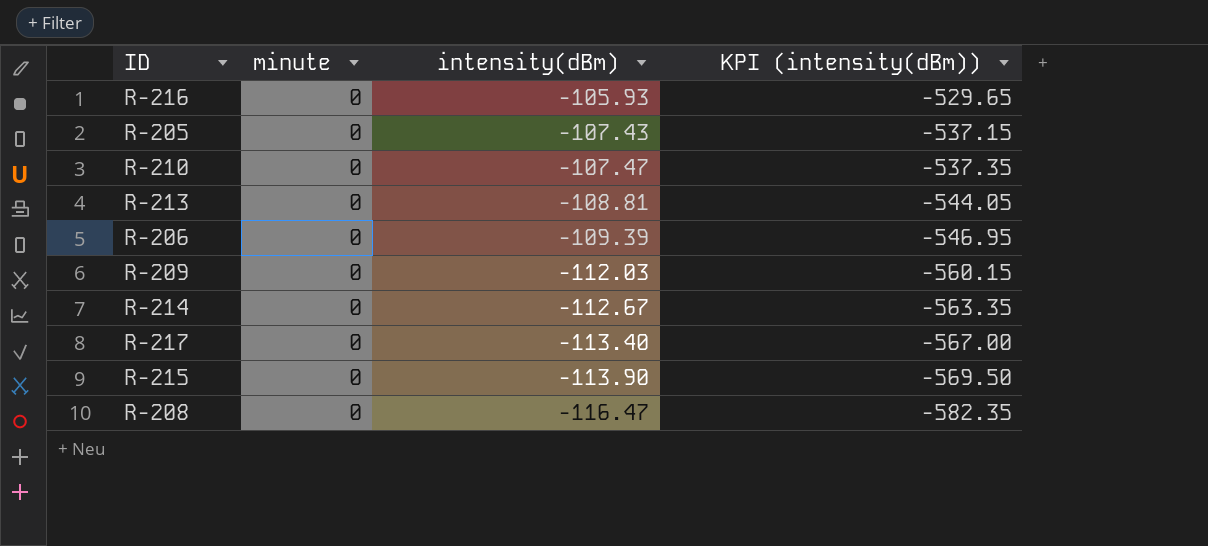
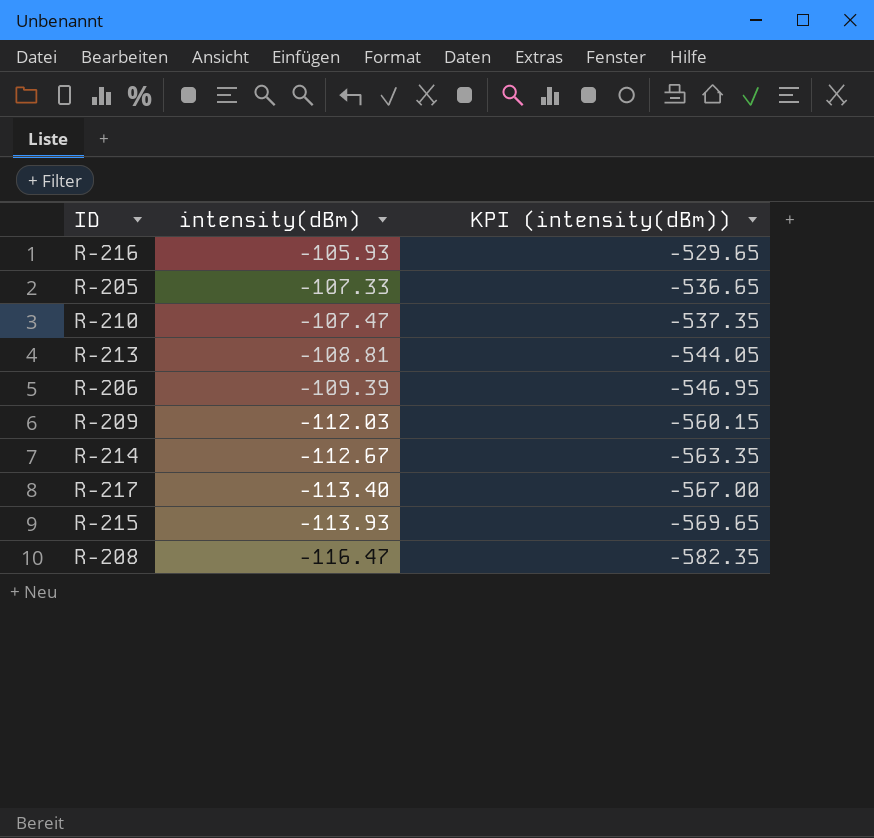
column minute | position: 2 -> none
R-205 | intensity(dBm): -107.43 -> -107.33
R-205 | KPI (intensity(dBm)): -537.15 -> -536.65
R-215 | intensity(dBm): -113.90 -> -113.93
R-215 | KPI (intensity(dBm)): -569.50 -> -569.65

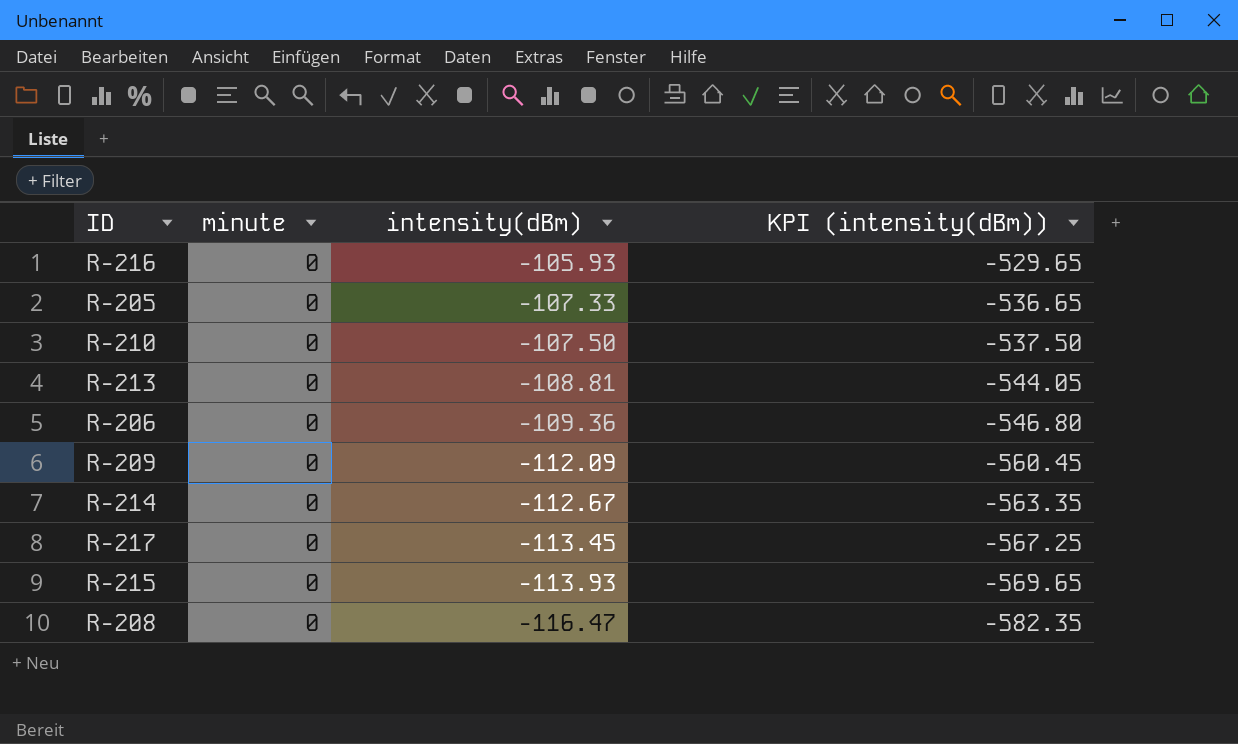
column minute | position: none -> 2
R-210 | intensity(dBm): -107.47 -> -107.50
R-210 | KPI (intensity(dBm)): -537.35 -> -537.50
R-206 | intensity(dBm): -109.39 -> -109.36
R-206 | KPI (intensity(dBm)): -546.95 -> -546.80
R-209 | intensity(dBm): -112.03 -> -112.09
R-209 | KPI (intensity(dBm)): -560.15 -> -560.45
R-217 | intensity(dBm): -113.40 -> -113.45
R-217 | KPI (intensity(dBm)): -567.00 -> -567.25

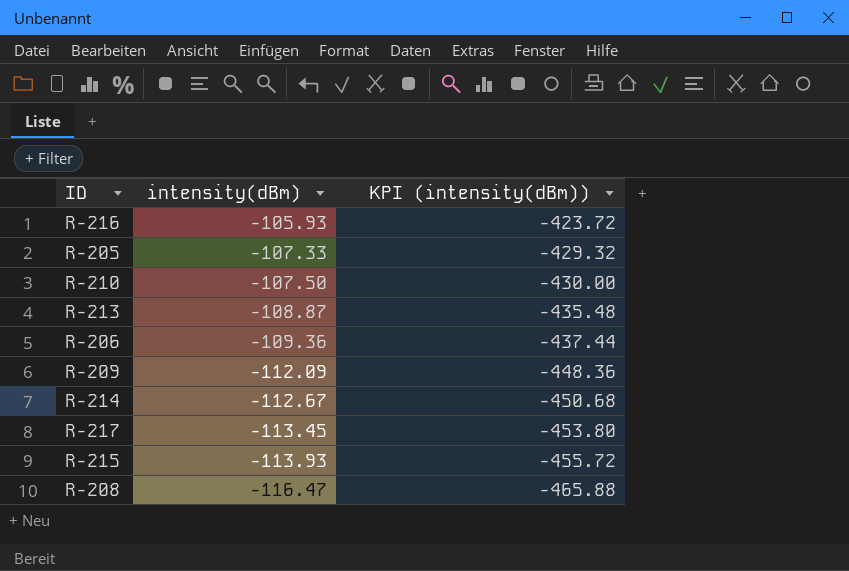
column minute | position: 2 -> none
column KPI (intensity(dBm)) | formula: [intensity(dBm)] * 5 -> [intensity(dBm)] * 4
R-213 | intensity(dBm): -108.81 -> -108.87

